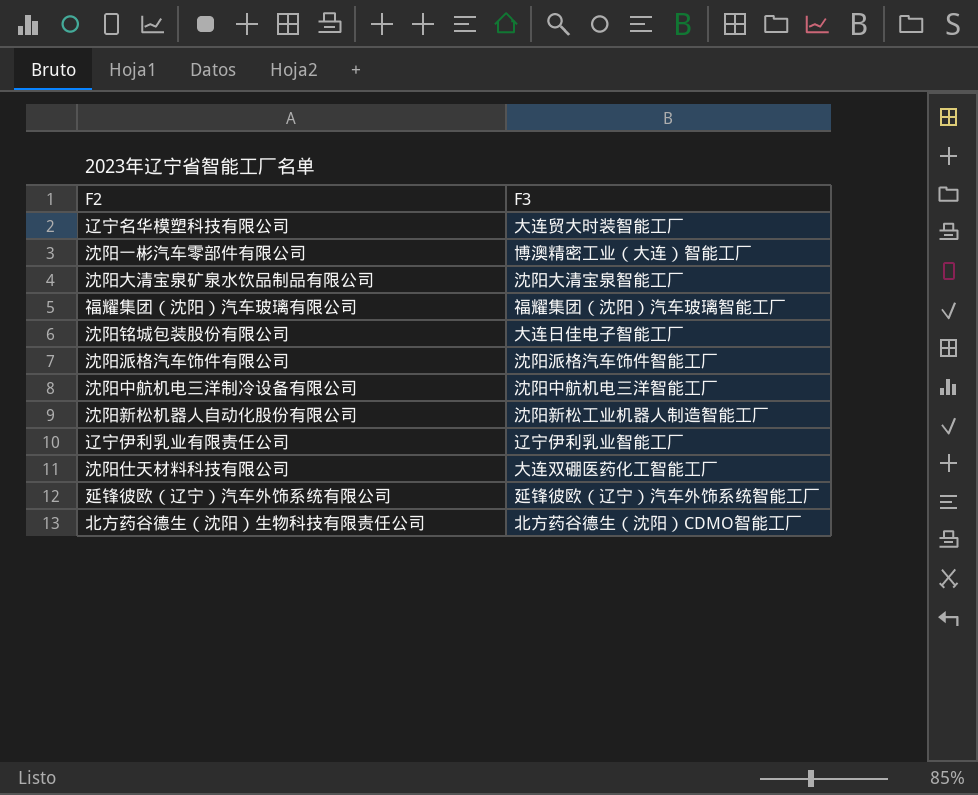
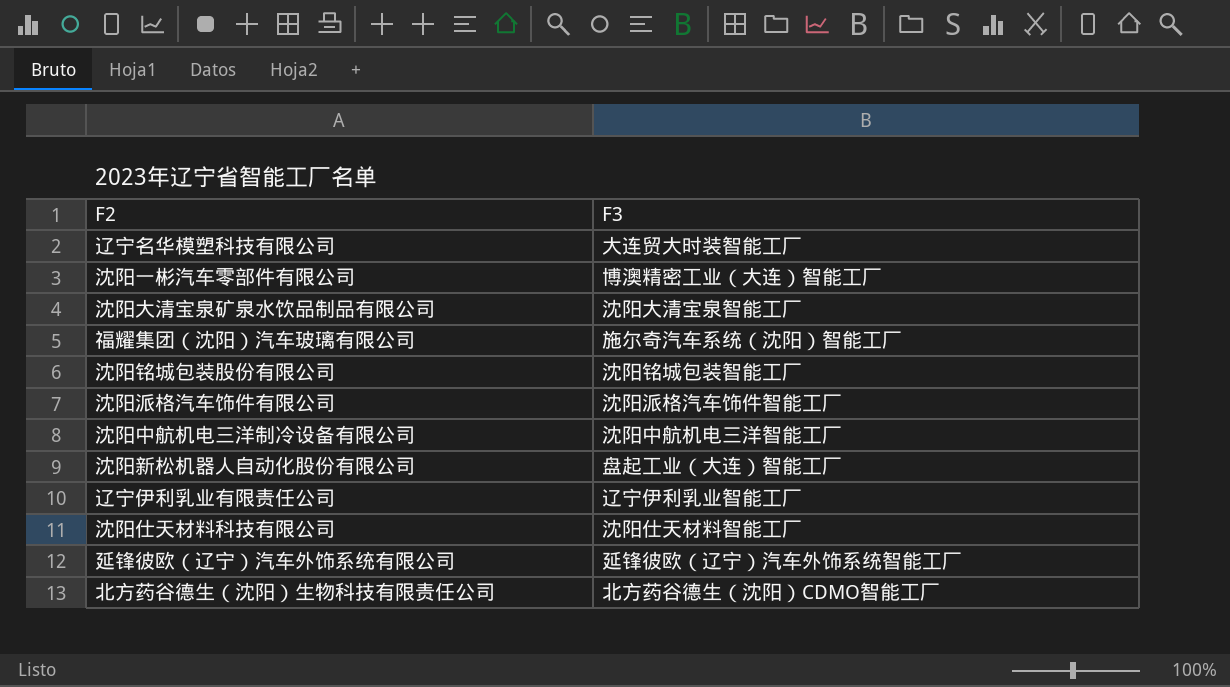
福耀集团（沈阳）汽车玻璃有限公司 | F3: 福耀集团（沈阳）汽车玻璃智能工厂 -> 施尔奇汽车系统（沈阳）智能工厂
沈阳铭城包装股份有限公司 | F3: 大连日佳电子智能工厂 -> 沈阳铭城包装智能工厂
沈阳新松机器人自动化股份有限公司 | F3: 沈阳新松工业机器人制造智能工厂 -> 盘起工业（大连）智能工厂
沈阳仕天材料科技有限公司 | F3: 大连双硼医药化工智能工厂 -> 沈阳仕天材料智能工厂

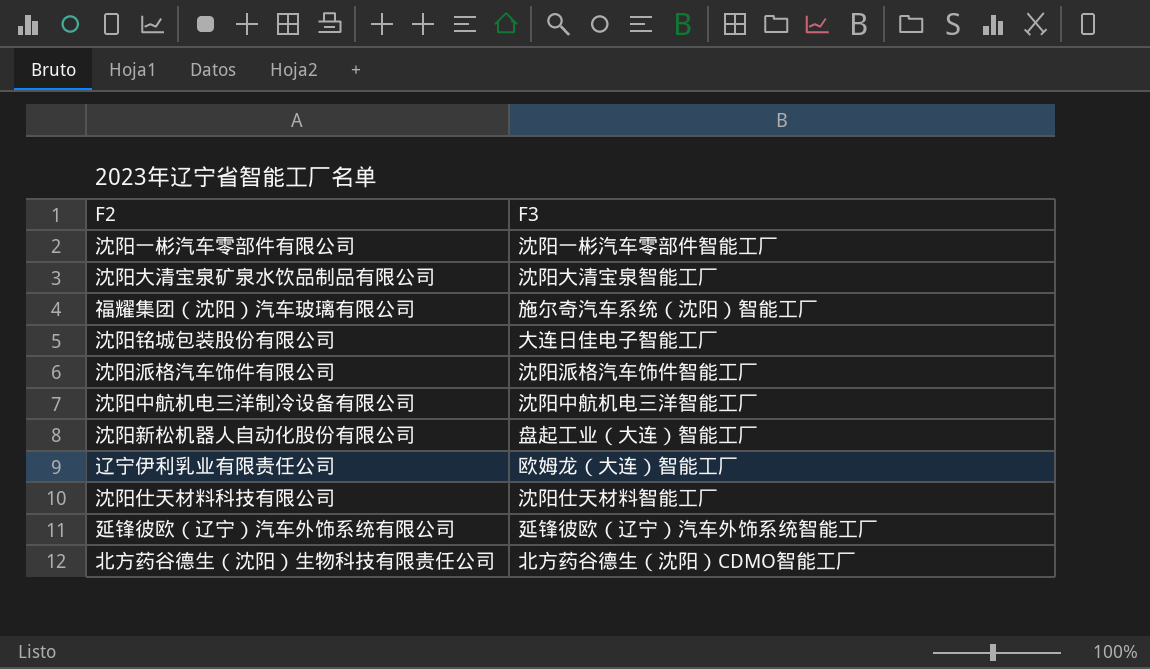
row 辽宁名华模塑科技有限公司: 大连贸大时装智能工厂 -> none
沈阳一彬汽车零部件有限公司 | F3: 博澳精密工业（大连）智能工厂 -> 沈阳一彬汽车零部件智能工厂
沈阳铭城包装股份有限公司 | F3: 沈阳铭城包装智能工厂 -> 大连日佳电子智能工厂
辽宁伊利乳业有限责任公司 | F3: 辽宁伊利乳业智能工厂 -> 欧姆龙（大连）智能工厂

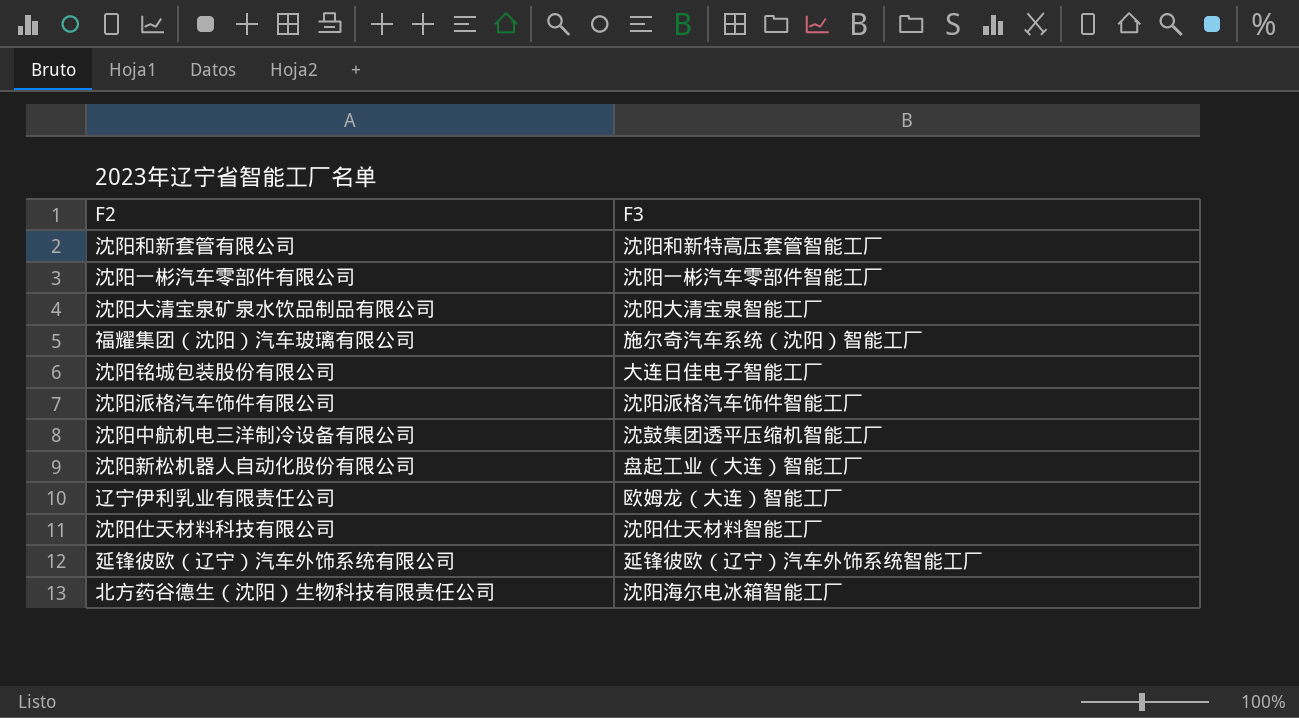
row 沈阳和新套管有限公司: none -> 沈阳和新特高压套管智能工厂
沈阳中航机电三洋制冷设备有限公司 | F3: 沈阳中航机电三洋智能工厂 -> 沈鼓集团透平压缩机智能工厂
北方药谷德生（沈阳）生物科技有限责任公司 | F3: 北方药谷德生（沈阳）CDMO智能工厂 -> 沈阳海尔电冰箱智能工厂

